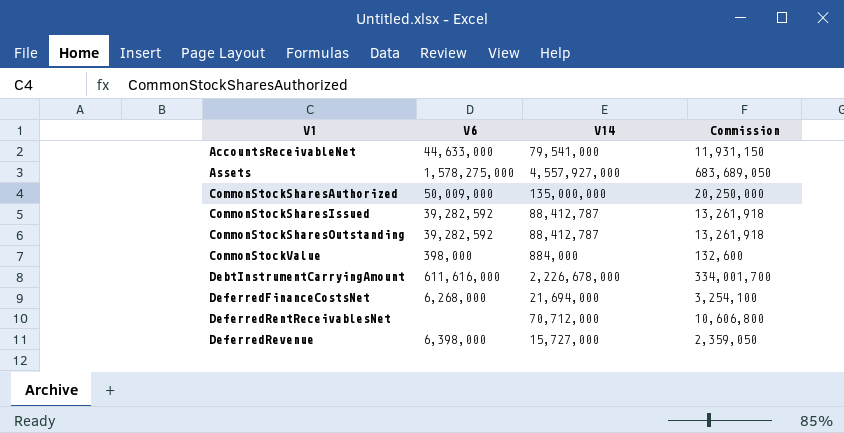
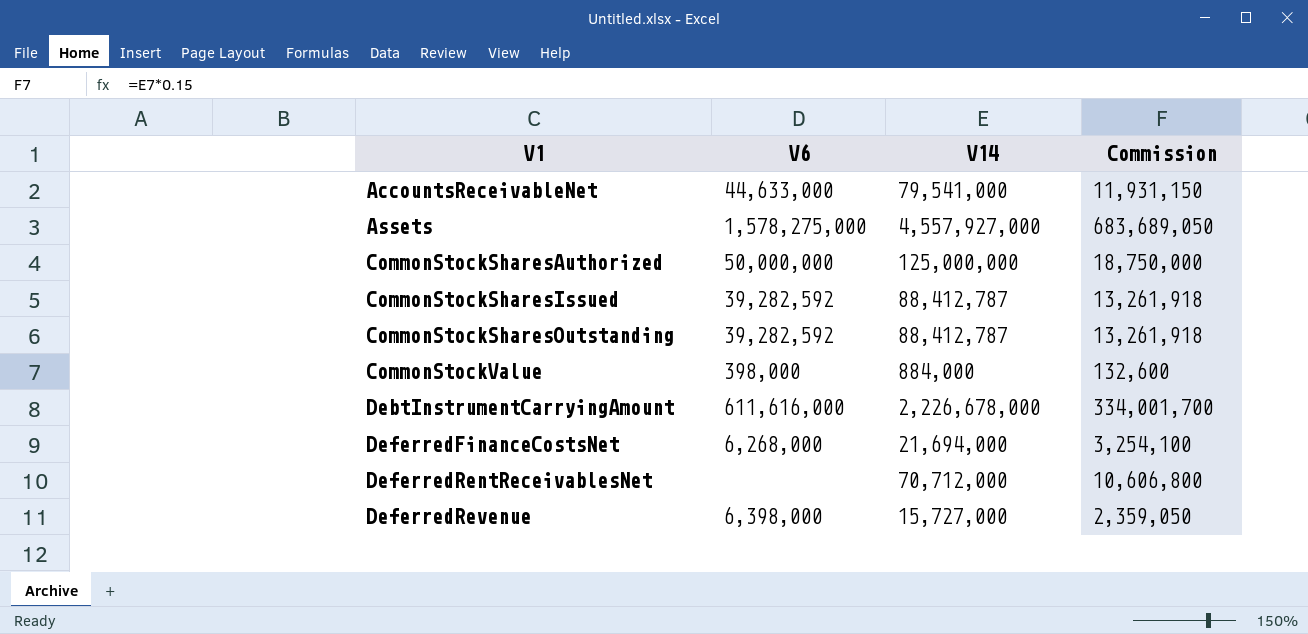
CommonStockSharesAuthorized | V6: 50,009,000 -> 50,000,000
CommonStockSharesAuthorized | V14: 135,000,000 -> 125,000,000
CommonStockSharesAuthorized | Commission: 20,250,000 -> 18,750,000

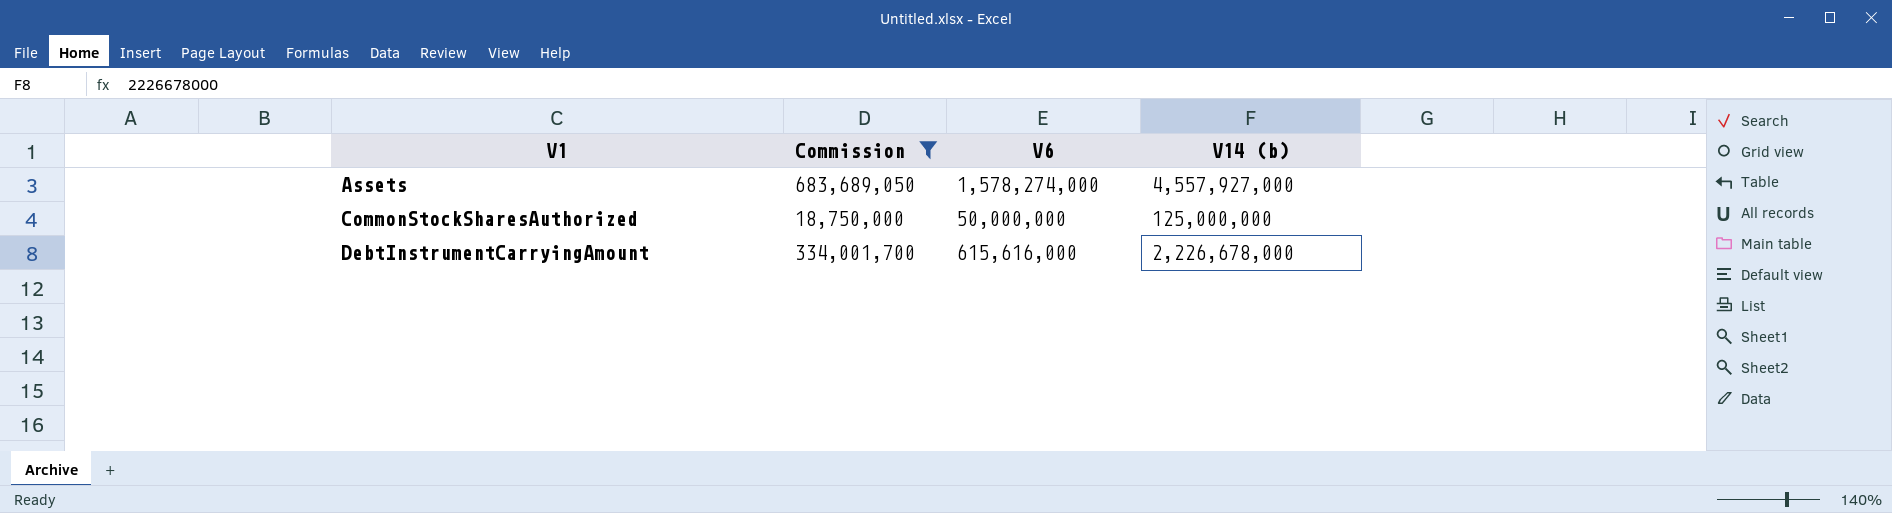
filter: none -> Commission >= 18,750,000
column Commission | position: 4 -> 2
column name: V14 -> V14 (b)
Assets | V6: 1,578,275,000 -> 1,578,274,000
DebtInstrumentCarryingAmount | V6: 611,616,000 -> 615,616,000

